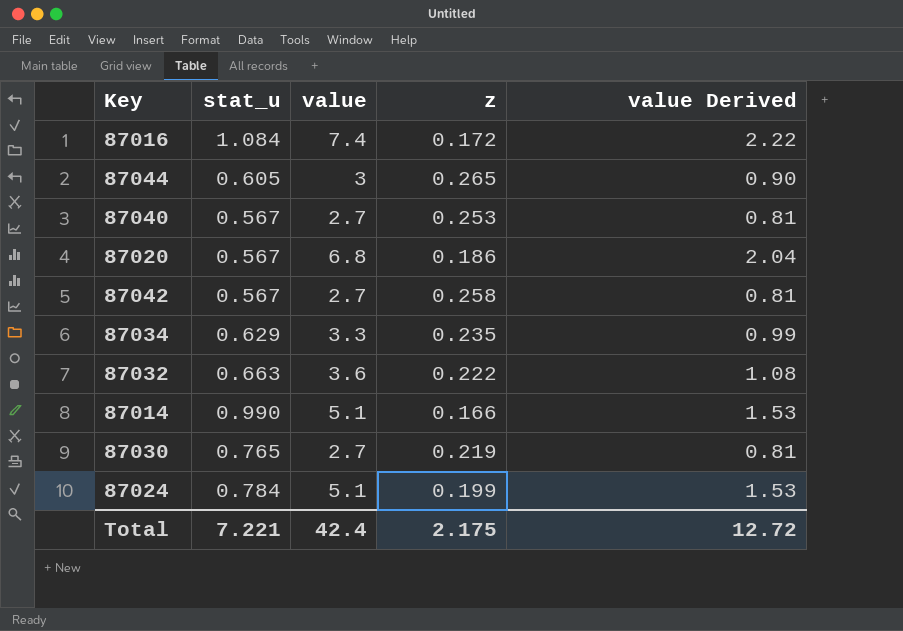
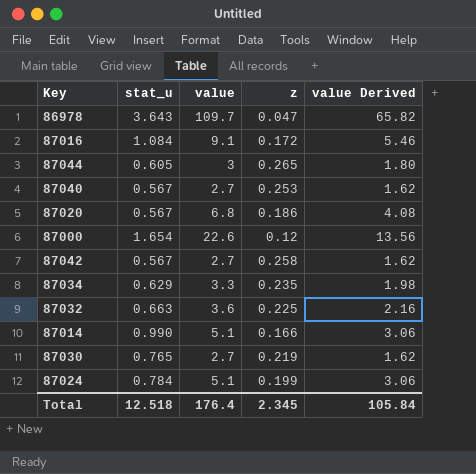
column value Derived | formula: [value] * 0.3 -> [value] * 0.6
row 86978: none -> 3.643 | 109.7 | 0.047 | 65.82
87016 | value: 7.4 -> 9.1
row 87000: none -> 1.654 | 22.6 | 0.12 | 13.56
87032 | z: 0.222 -> 0.225
Total | stat_u: 7.221 -> 12.518
Total | value: 42.4 -> 176.4
Total | z: 2.175 -> 2.345
Total | value Derived: 12.72 -> 105.84

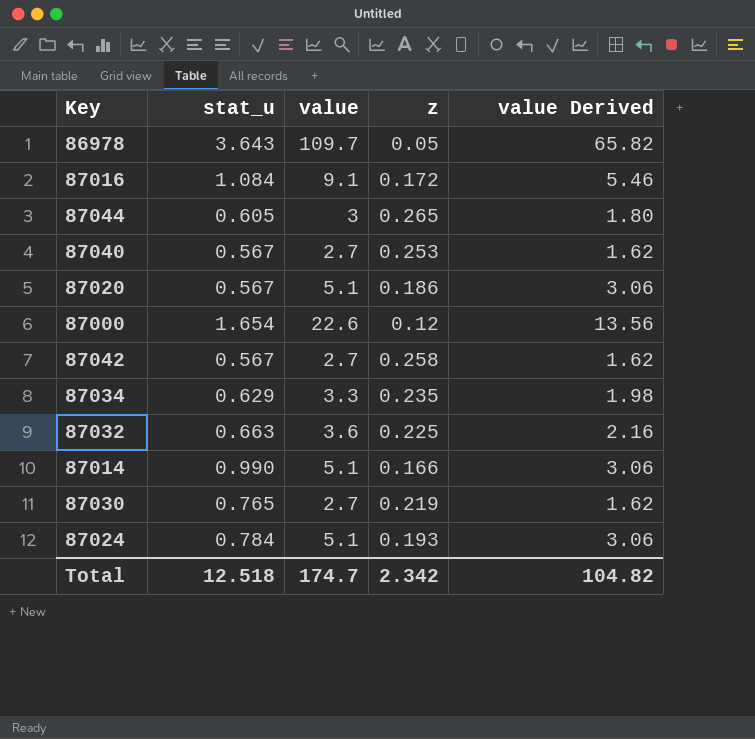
86978 | z: 0.047 -> 0.05
87020 | value: 6.8 -> 5.1
87020 | value Derived: 4.08 -> 3.06
87024 | z: 0.199 -> 0.193
Total | value: 176.4 -> 174.7
Total | z: 2.345 -> 2.342
Total | value Derived: 105.84 -> 104.82

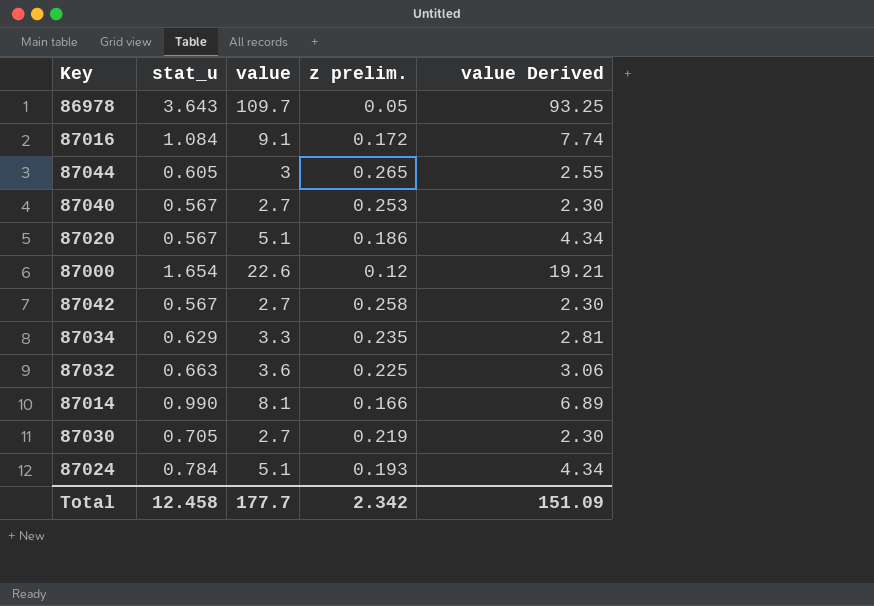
column name: z -> z prelim.
column value Derived | formula: [value] * 0.6 -> [value] * 0.85
87014 | value: 5.1 -> 8.1
87030 | stat_u: 0.765 -> 0.705
Total | stat_u: 12.518 -> 12.458
Total | value: 174.7 -> 177.7
Total | value Derived: 104.82 -> 151.09

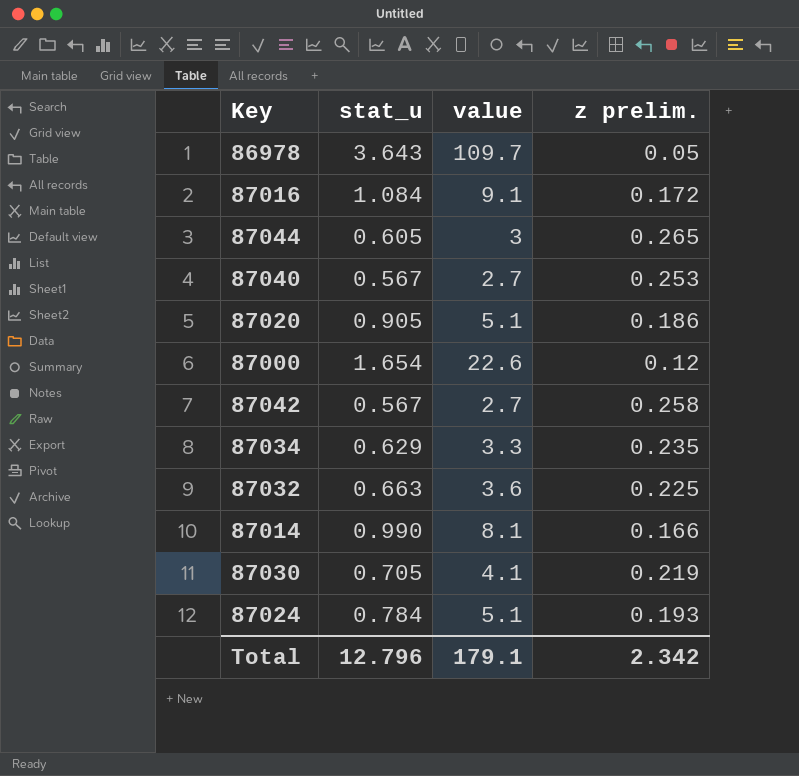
column value Derived | formula: [value] * 0.85 -> none
87020 | stat_u: 0.567 -> 0.905
87030 | value: 2.7 -> 4.1
Total | stat_u: 12.458 -> 12.796
Total | value: 177.7 -> 179.1

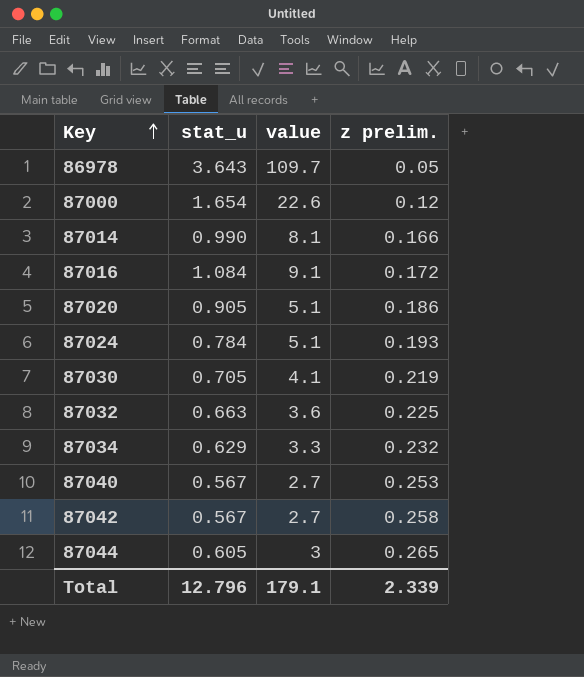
row order: none -> Key ascending
87034 | z prelim.: 0.235 -> 0.232
Total | z prelim.: 2.342 -> 2.339

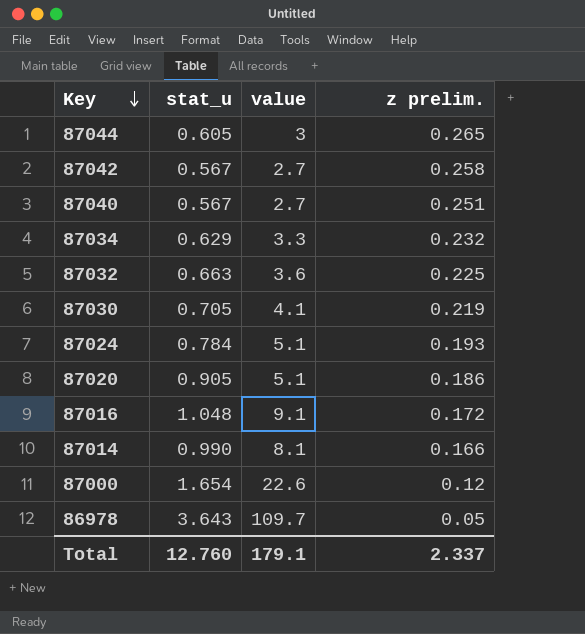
row order: Key ascending -> Key descending
87040 | z prelim.: 0.253 -> 0.251
87016 | stat_u: 1.084 -> 1.048
Total | stat_u: 12.796 -> 12.760
Total | z prelim.: 2.339 -> 2.337

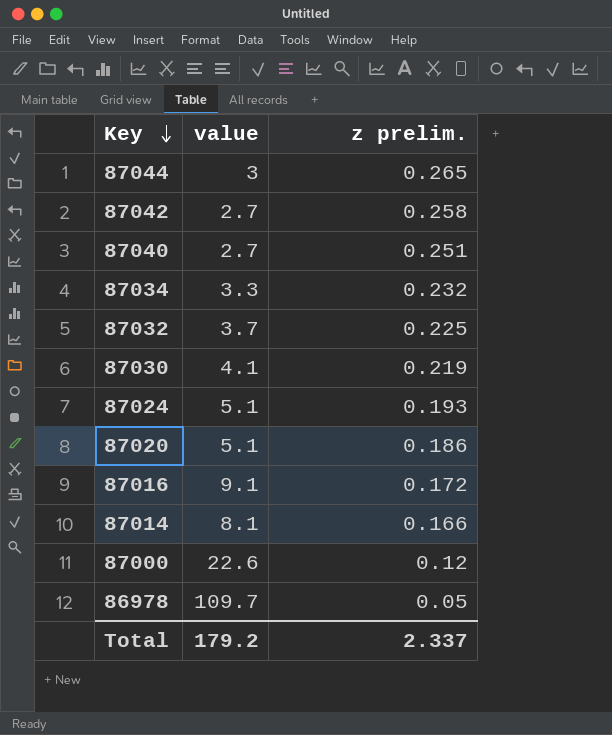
column stat_u | position: 2 -> none
87032 | value: 3.6 -> 3.7
Total | value: 179.1 -> 179.2

